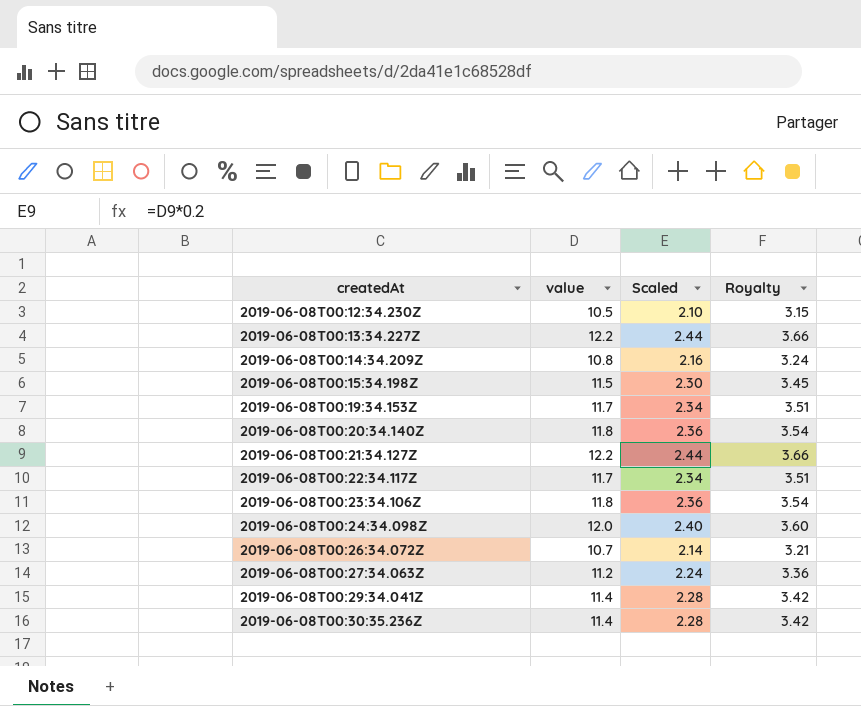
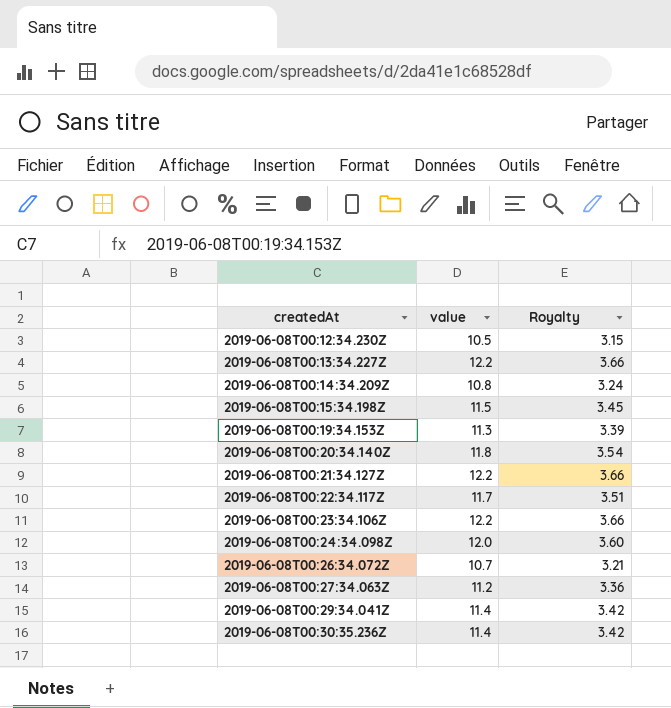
column Scaled | formula: [value] * 0.2 -> none
2019-06-08T00:19:34.153Z | value: 11.7 -> 11.3
2019-06-08T00:19:34.153Z | Royalty: 3.51 -> 3.39
2019-06-08T00:23:34.106Z | value: 11.8 -> 12.2
2019-06-08T00:23:34.106Z | Royalty: 3.54 -> 3.66

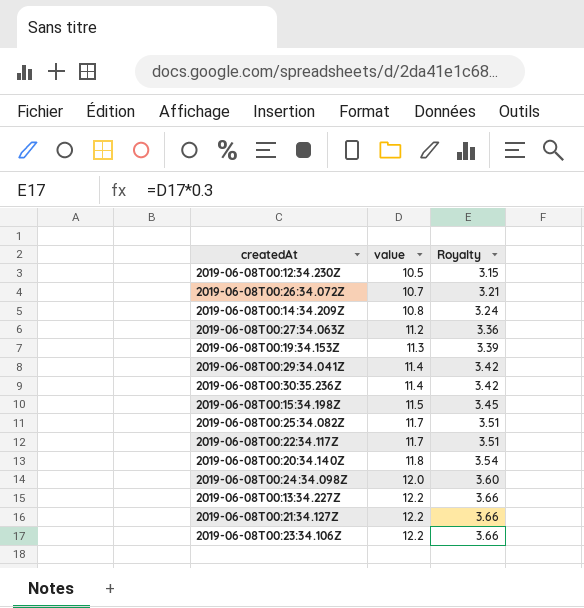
row order: createdAt ascending -> value ascending
row 2019-06-08T00:25:34.082Z: none -> 11.7 | 3.51

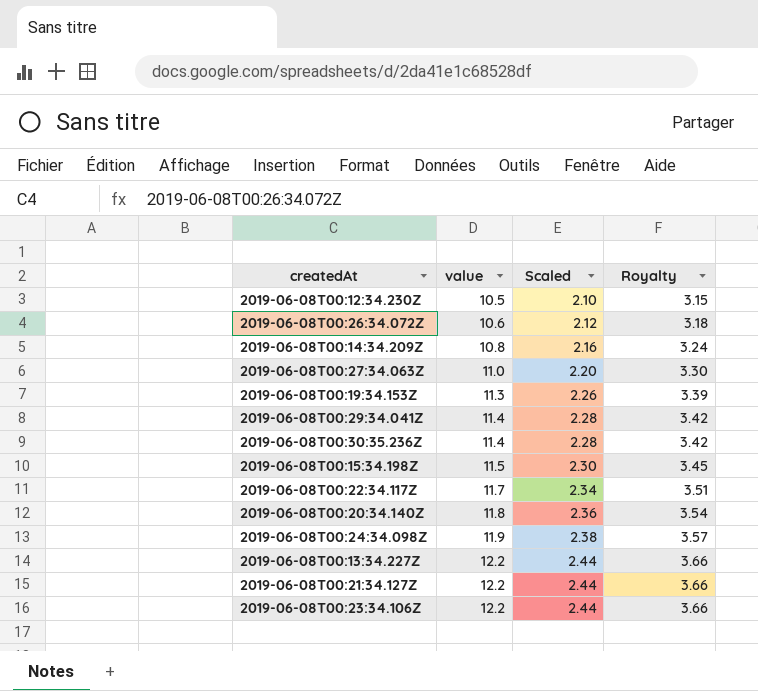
column Scaled | formula: none -> [value] * 0.2
row 2019-06-08T00:25:34.082Z: 11.7 | 3.51 -> none
2019-06-08T00:26:34.072Z | value: 10.7 -> 10.6
2019-06-08T00:26:34.072Z | Royalty: 3.21 -> 3.18
2019-06-08T00:27:34.063Z | value: 11.2 -> 11.0
2019-06-08T00:27:34.063Z | Royalty: 3.36 -> 3.30
2019-06-08T00:24:34.098Z | value: 12.0 -> 11.9
2019-06-08T00:24:34.098Z | Royalty: 3.60 -> 3.57

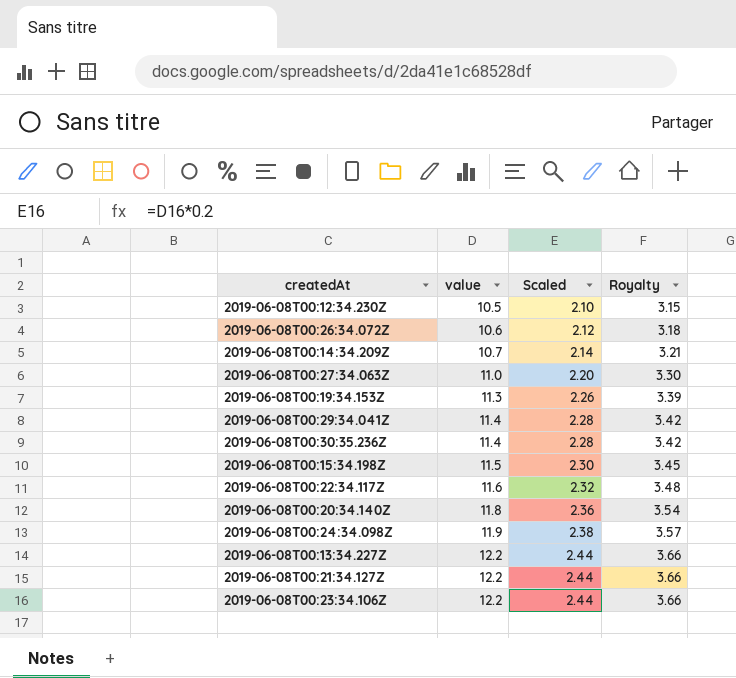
2019-06-08T00:14:34.209Z | value: 10.8 -> 10.7
2019-06-08T00:14:34.209Z | Scaled: 2.16 -> 2.14
2019-06-08T00:14:34.209Z | Royalty: 3.24 -> 3.21
2019-06-08T00:22:34.117Z | value: 11.7 -> 11.6
2019-06-08T00:22:34.117Z | Scaled: 2.34 -> 2.32
2019-06-08T00:22:34.117Z | Royalty: 3.51 -> 3.48

